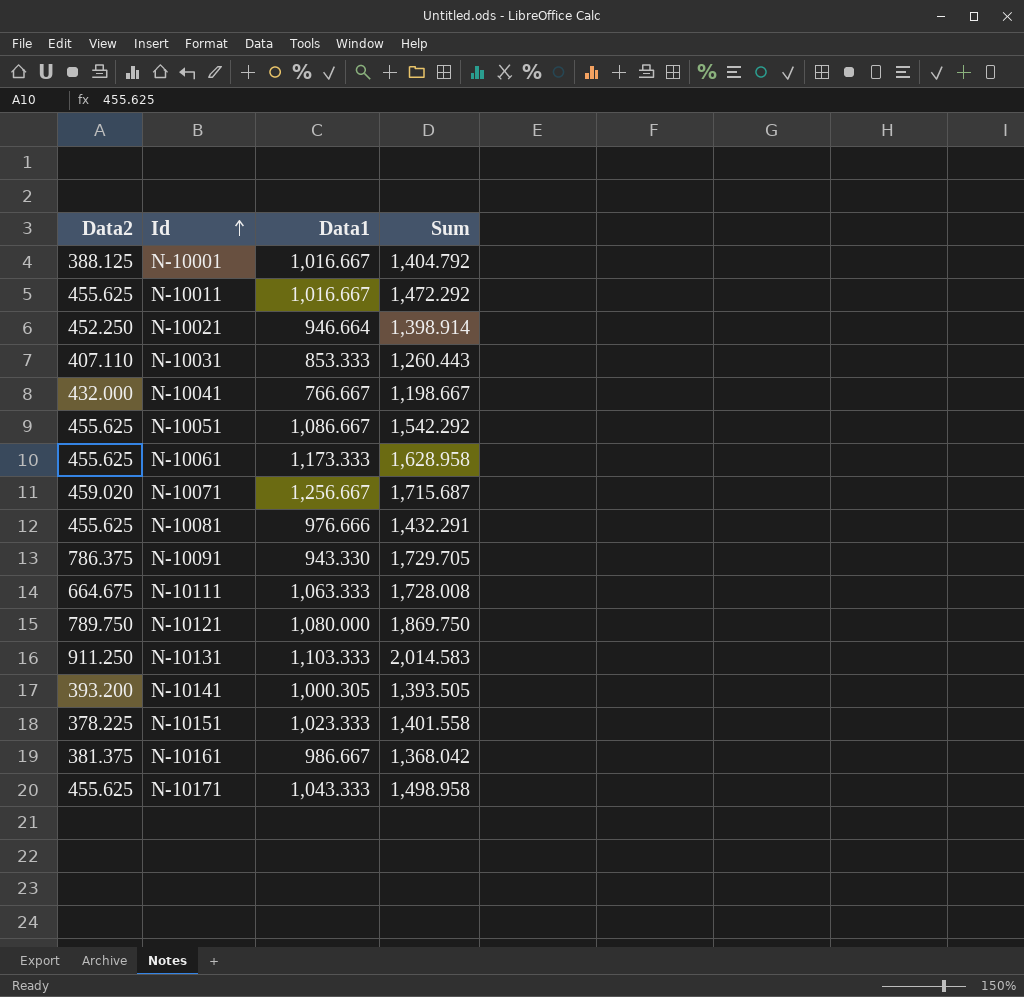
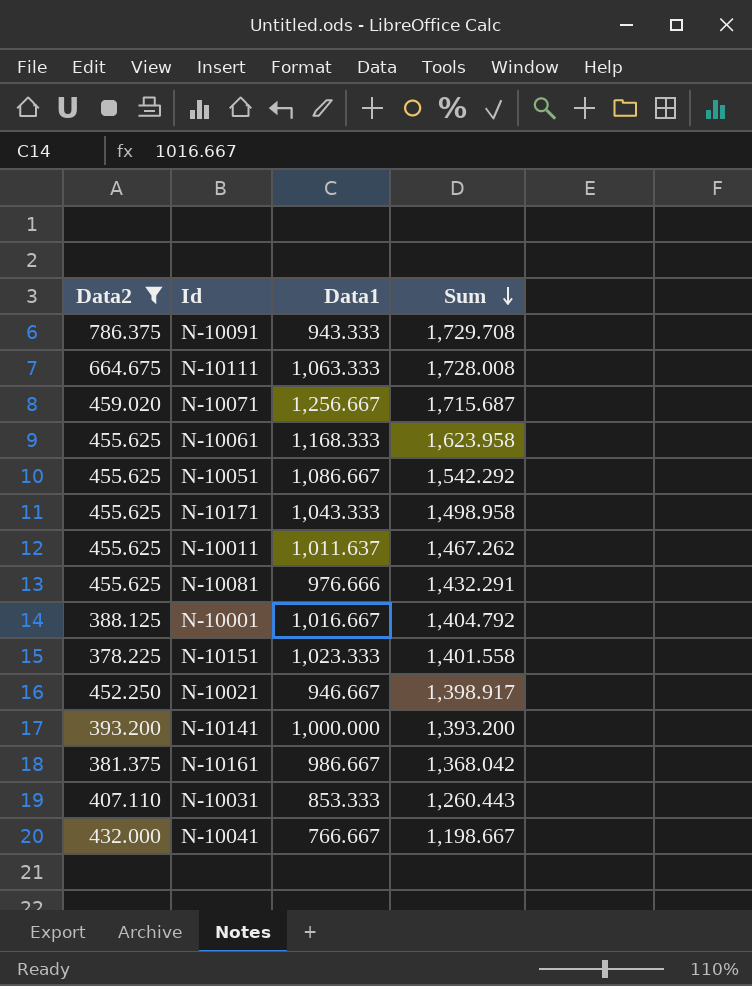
filter: none -> Data2 <= 786.375
row order: Id ascending -> Sum descending
N-10091 | Data1: 943.330 -> 943.333
N-10091 | Sum: 1,729.705 -> 1,729.708
N-10061 | Data1: 1,173.333 -> 1,168.333
N-10061 | Sum: 1,628.958 -> 1,623.958
N-10011 | Data1: 1,016.667 -> 1,011.637
N-10011 | Sum: 1,472.292 -> 1,467.262
N-10021 | Data1: 946.664 -> 946.667
N-10021 | Sum: 1,398.914 -> 1,398.917
N-10141 | Data1: 1,000.305 -> 1,000.000
N-10141 | Sum: 1,393.505 -> 1,393.200

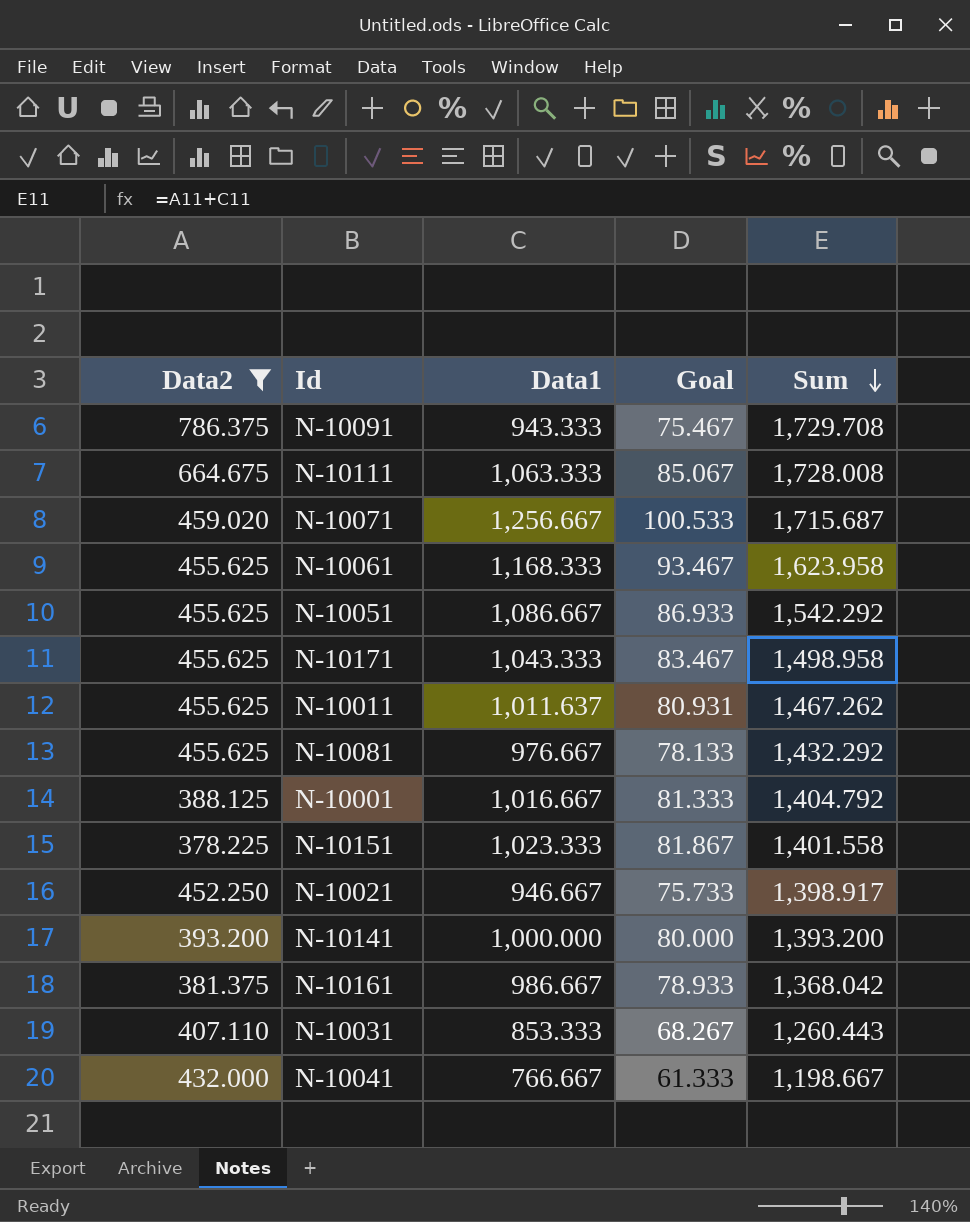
column Goal | formula: none -> [Data1] * 0.08
N-10081 | Data1: 976.666 -> 976.667
N-10081 | Sum: 1,432.291 -> 1,432.292

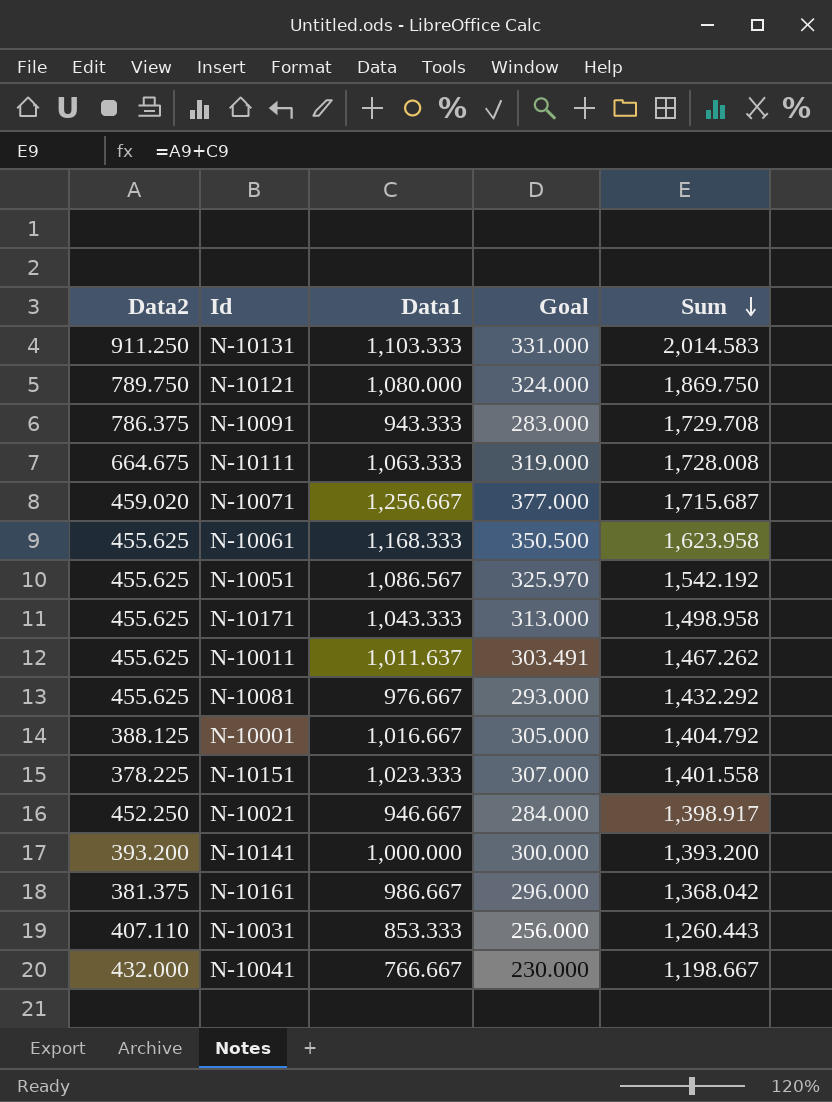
filter: Data2 <= 786.375 -> none
column Goal | formula: [Data1] * 0.08 -> [Data1] * 0.3
N-10051 | Data1: 1,086.667 -> 1,086.567
N-10051 | Sum: 1,542.292 -> 1,542.192

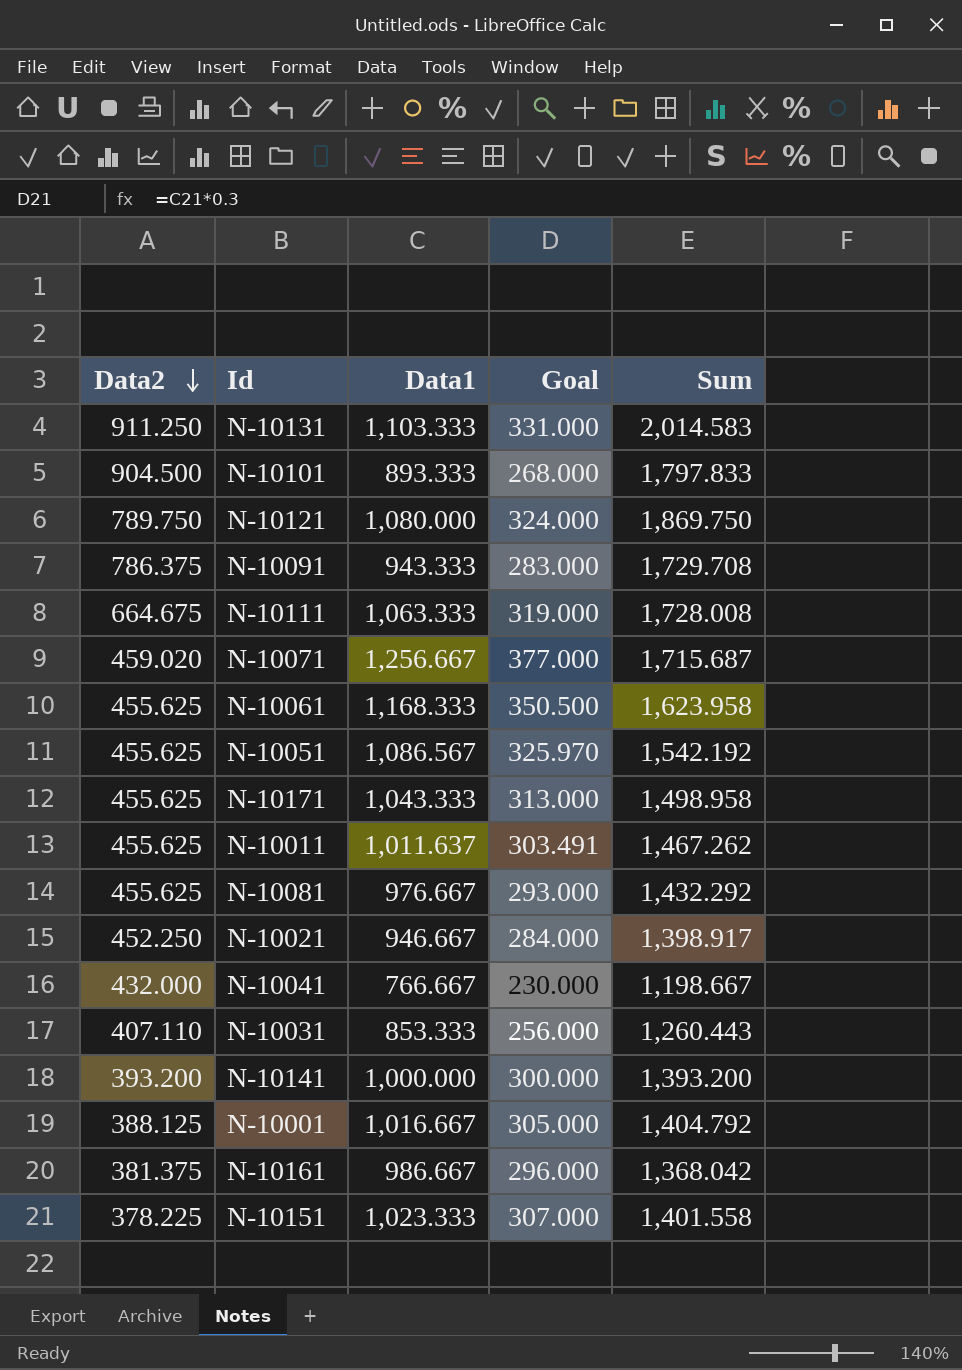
row order: Sum descending -> Data2 descending
row N-10101: none -> 904.500 | 893.333 | 268.000 | 1,797.833

